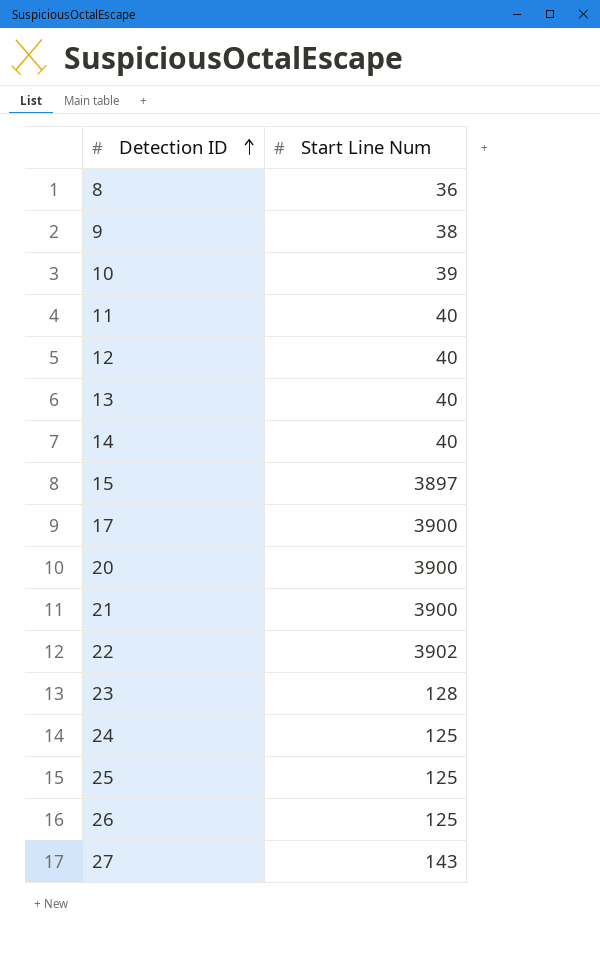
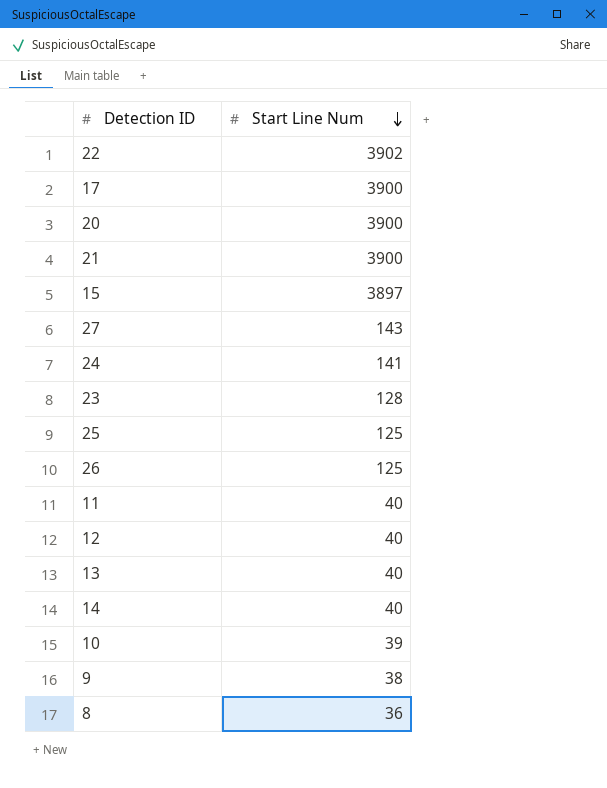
row order: Detection ID ascending -> Start Line Num descending
24 | Start Line Num: 125 -> 141

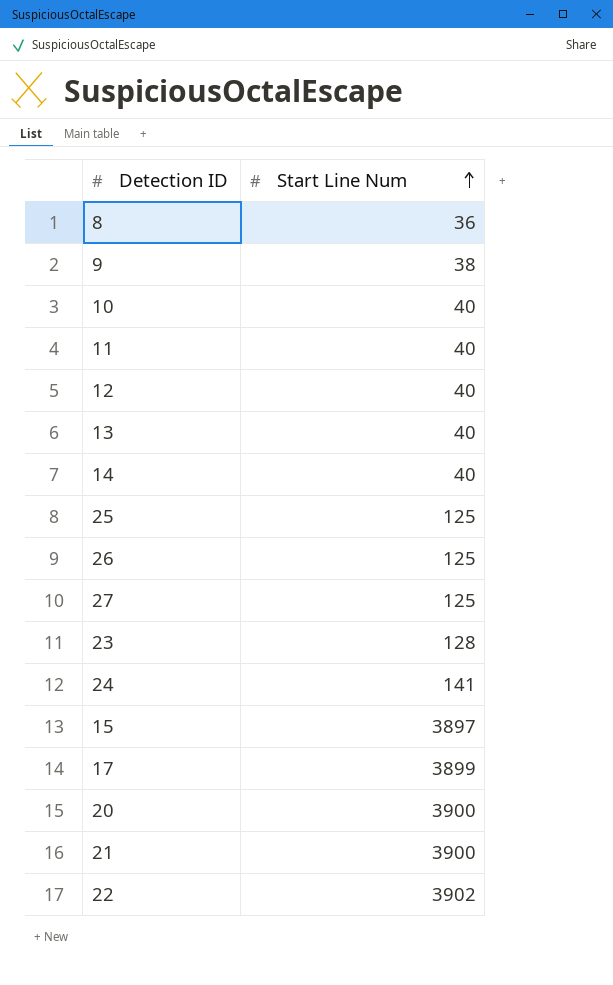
row order: Start Line Num descending -> Start Line Num ascending
10 | Start Line Num: 39 -> 40
27 | Start Line Num: 143 -> 125
17 | Start Line Num: 3900 -> 3899

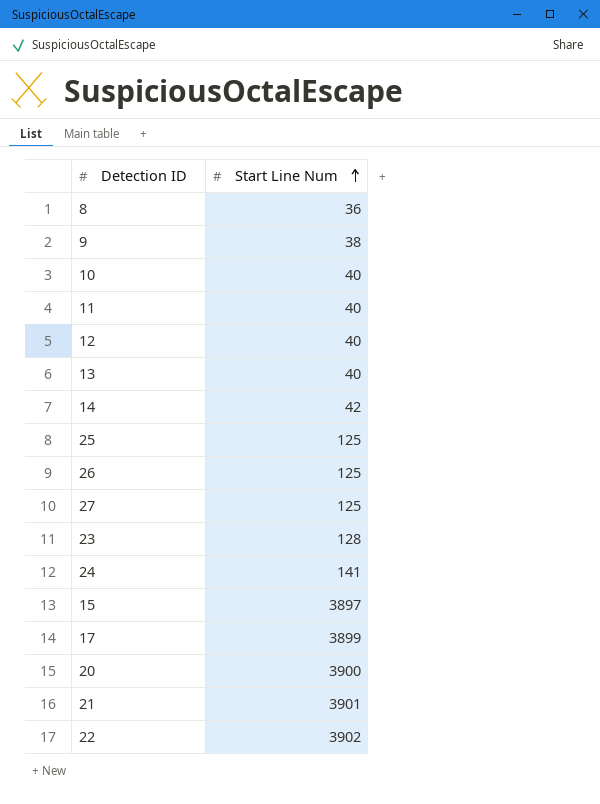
14 | Start Line Num: 40 -> 42
21 | Start Line Num: 3900 -> 3901

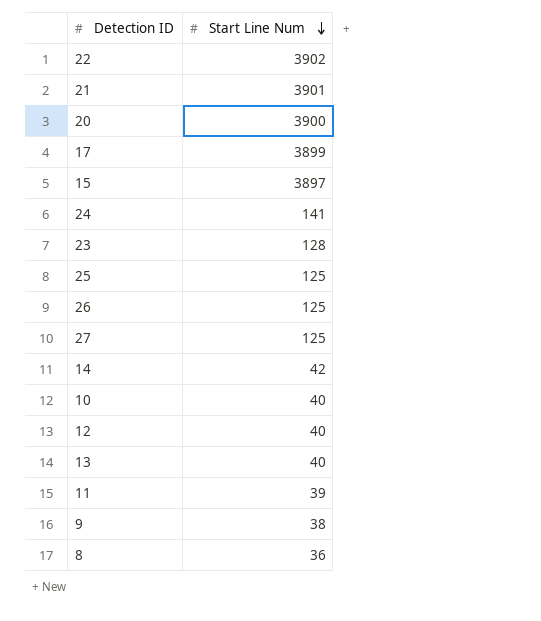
row order: Start Line Num ascending -> Start Line Num descending
11 | Start Line Num: 40 -> 39

